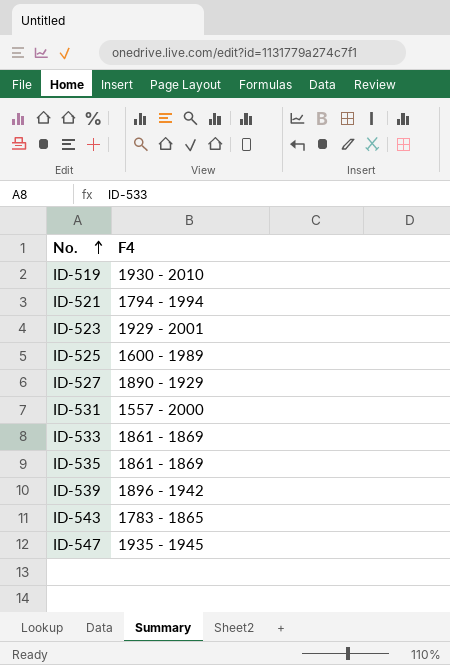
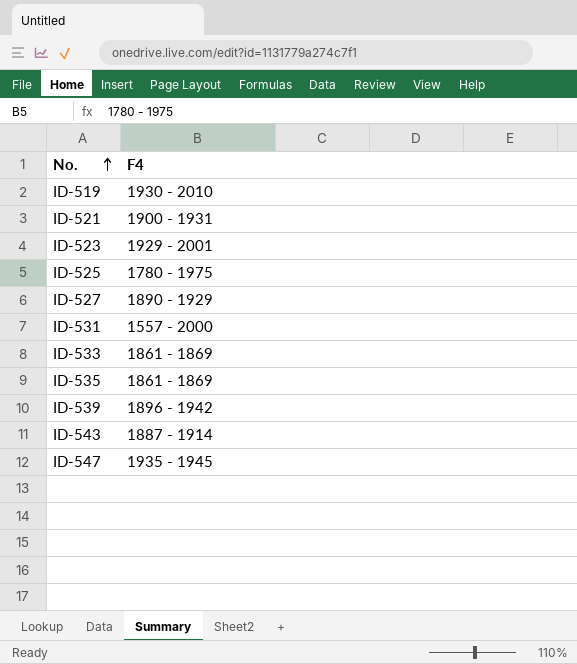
ID-521 | F4: 1794 - 1994 -> 1900 - 1931
ID-525 | F4: 1600 - 1989 -> 1780 - 1975
ID-543 | F4: 1783 - 1865 -> 1887 - 1914

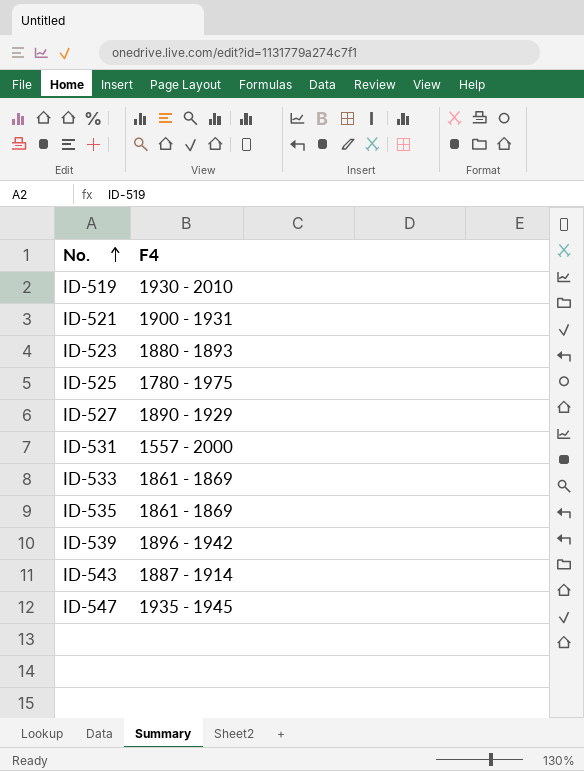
ID-523 | F4: 1929 - 2001 -> 1880 - 1893

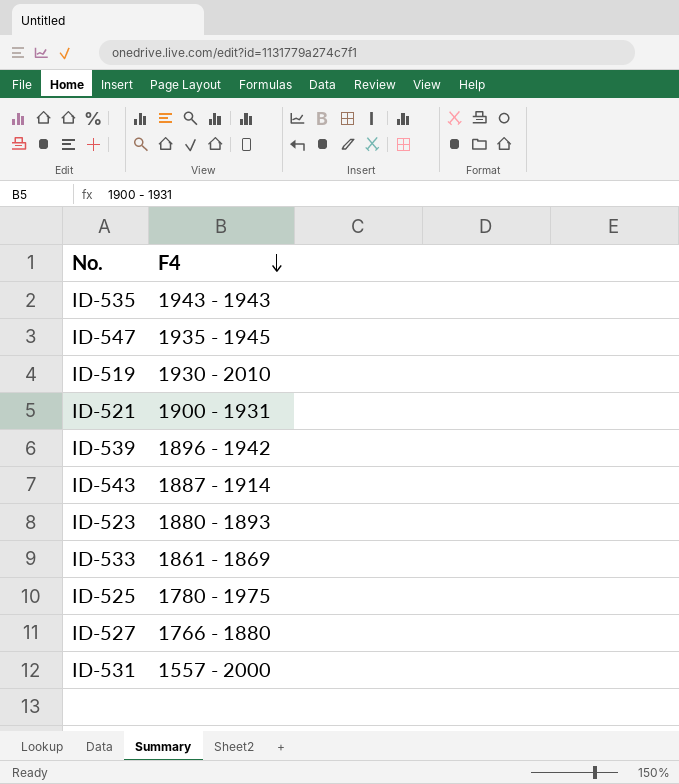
row order: No. ascending -> F4 descending
ID-535 | F4: 1861 - 1869 -> 1943 - 1943
ID-527 | F4: 1890 - 1929 -> 1766 - 1880

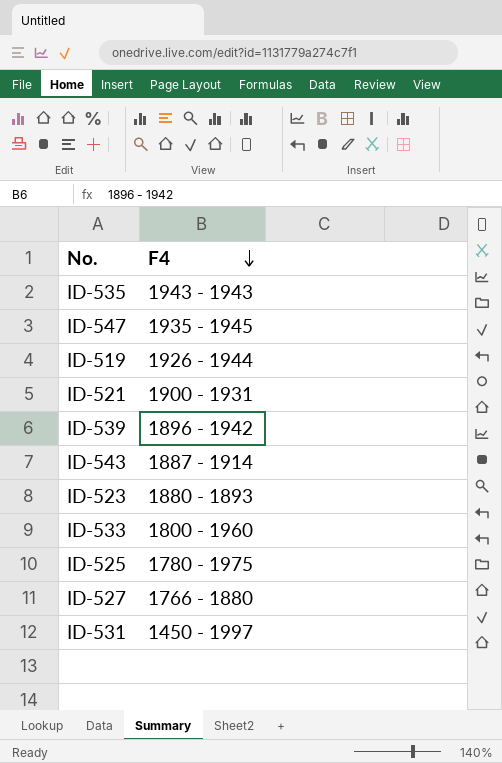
ID-519 | F4: 1930 - 2010 -> 1926 - 1944
ID-533 | F4: 1861 - 1869 -> 1800 - 1960
ID-531 | F4: 1557 - 2000 -> 1450 - 1997

